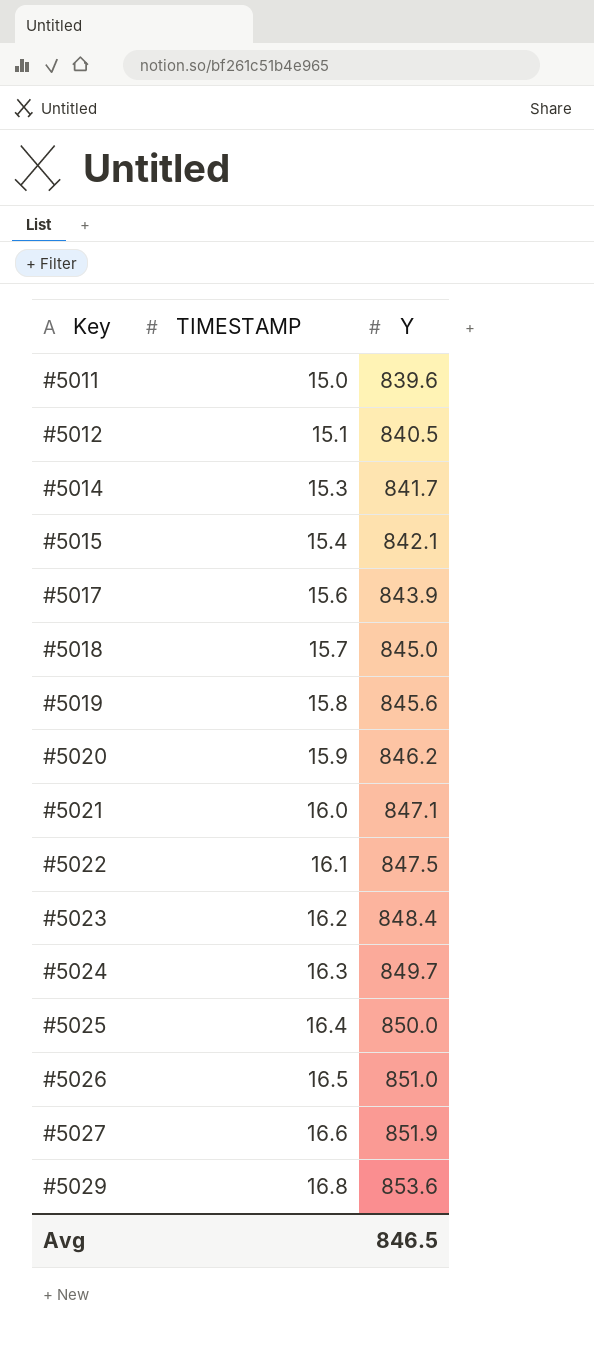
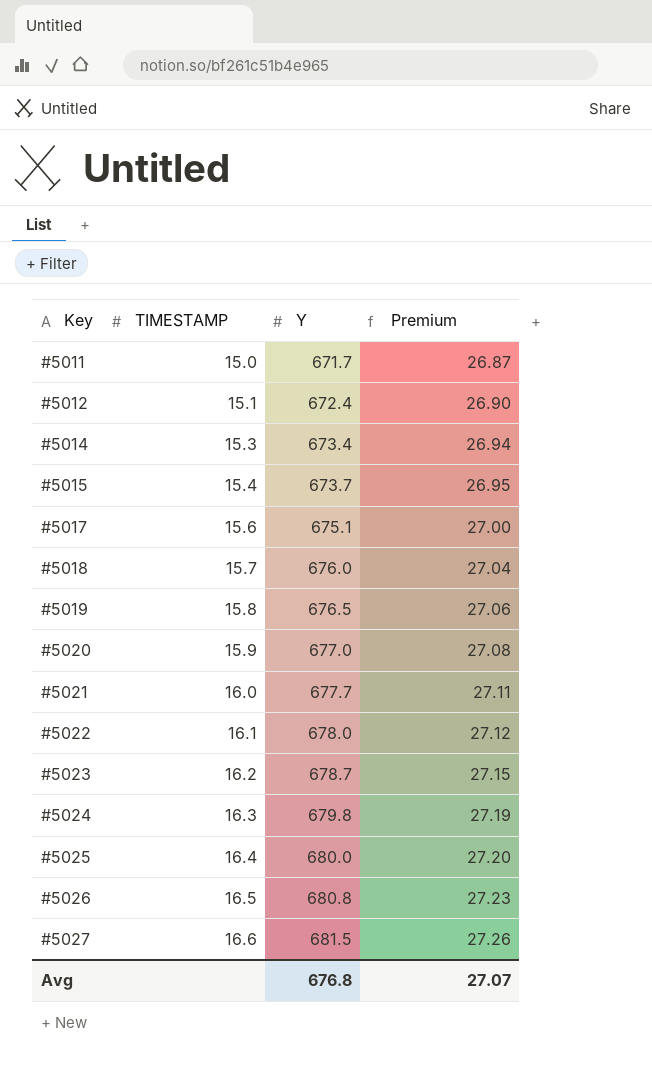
column Premium | formula: none -> [Y] * 0.04
row #5029: 16.8 | 853.6 -> none
#5011 | Y: 839.6 -> 671.7
#5012 | Y: 840.5 -> 672.4
#5014 | Y: 841.7 -> 673.4
#5015 | Y: 842.1 -> 673.7
#5017 | Y: 843.9 -> 675.1
#5018 | Y: 845.0 -> 676.0
#5019 | Y: 845.6 -> 676.5
#5020 | Y: 846.2 -> 677.0
#5021 | Y: 847.1 -> 677.7
#5022 | Y: 847.5 -> 678.0
#5023 | Y: 848.4 -> 678.7
#5024 | Y: 849.7 -> 679.8
#5025 | Y: 850.0 -> 680.0
#5026 | Y: 851.0 -> 680.8
#5027 | Y: 851.9 -> 681.5
Avg | Y: 846.5 -> 676.8

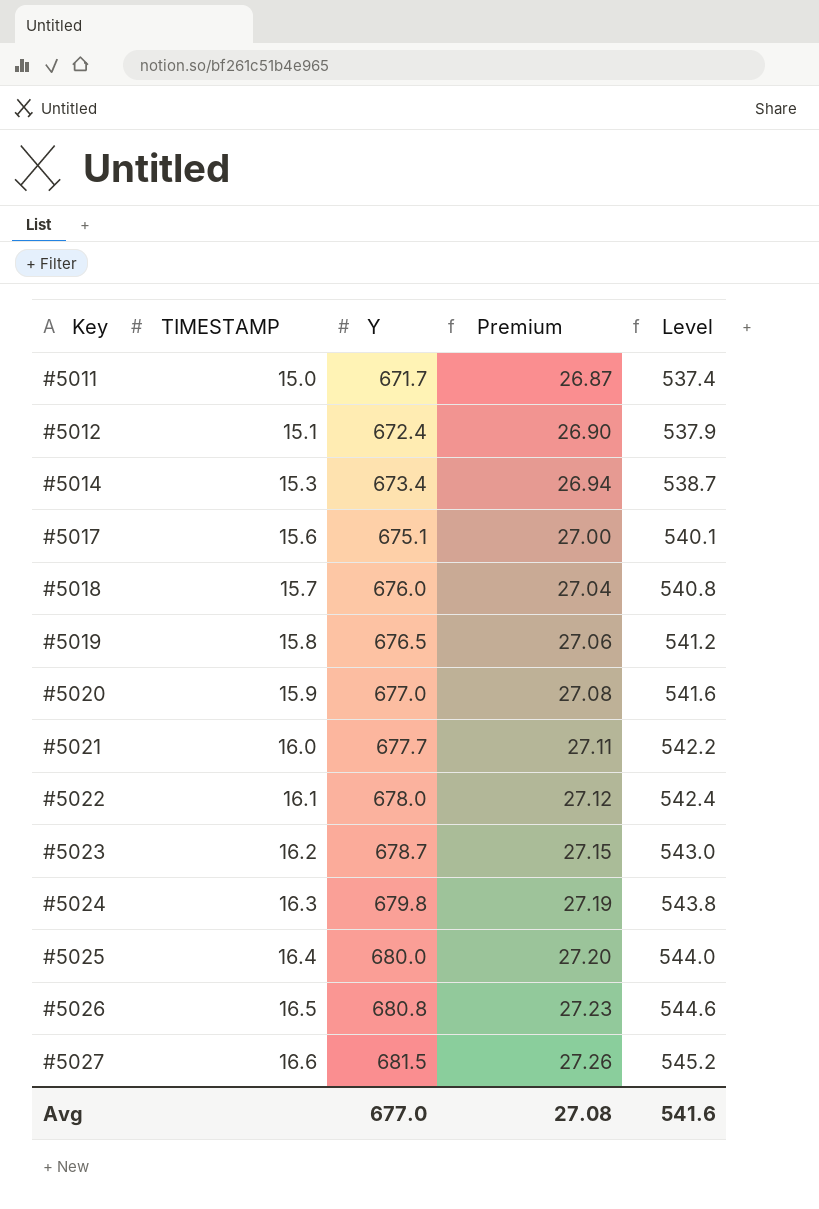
column Level | formula: none -> [Y] * 0.8
row #5015: 15.4 | 673.7 | 26.95 -> none
Avg | Y: 676.8 -> 677.0
Avg | Premium: 27.07 -> 27.08

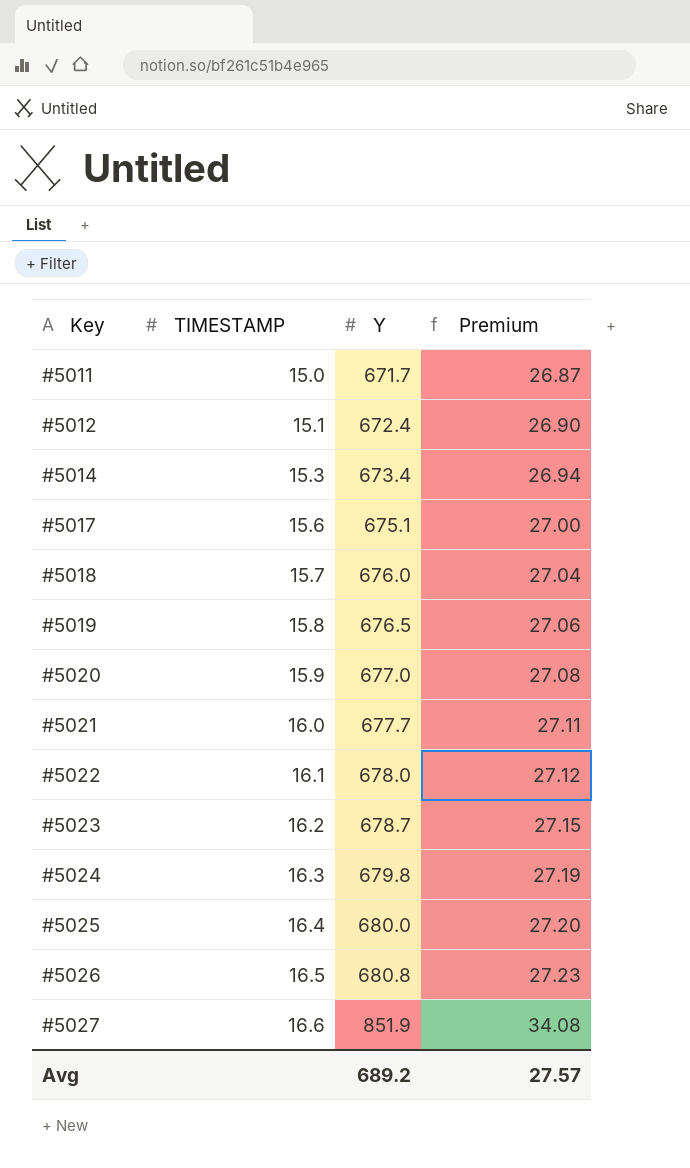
column Level | formula: [Y] * 0.8 -> none
#5027 | Y: 681.5 -> 851.9
#5027 | Premium: 27.26 -> 34.08
Avg | Y: 677.0 -> 689.2
Avg | Premium: 27.08 -> 27.57

